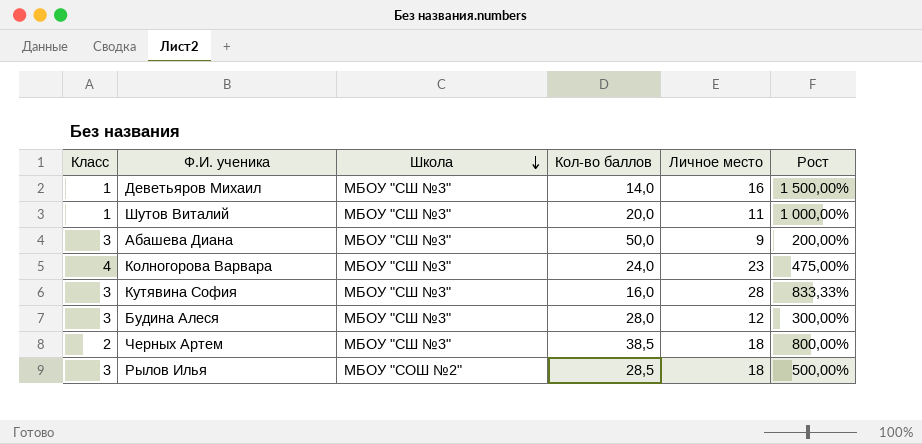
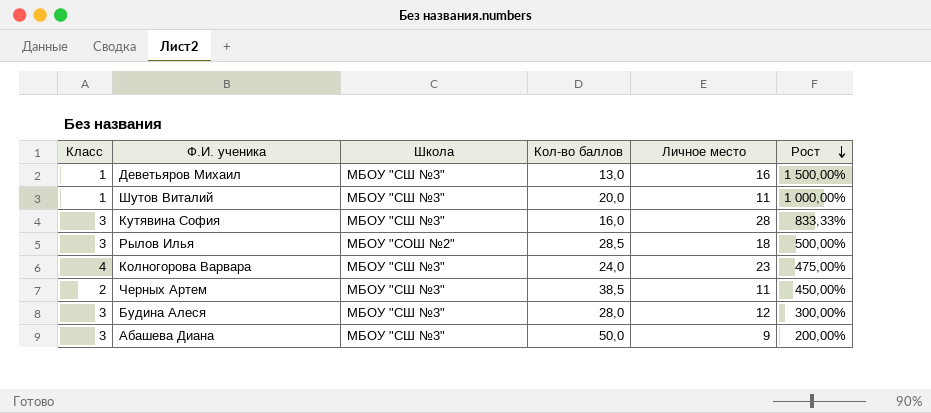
row order: Школа descending -> Рост descending
Деветьяров Михаил | Кол-во баллов: 14,0 -> 13,0
Черных Артем | Личное место: 18 -> 11
Черных Артем | Рост: 800,00% -> 450,00%

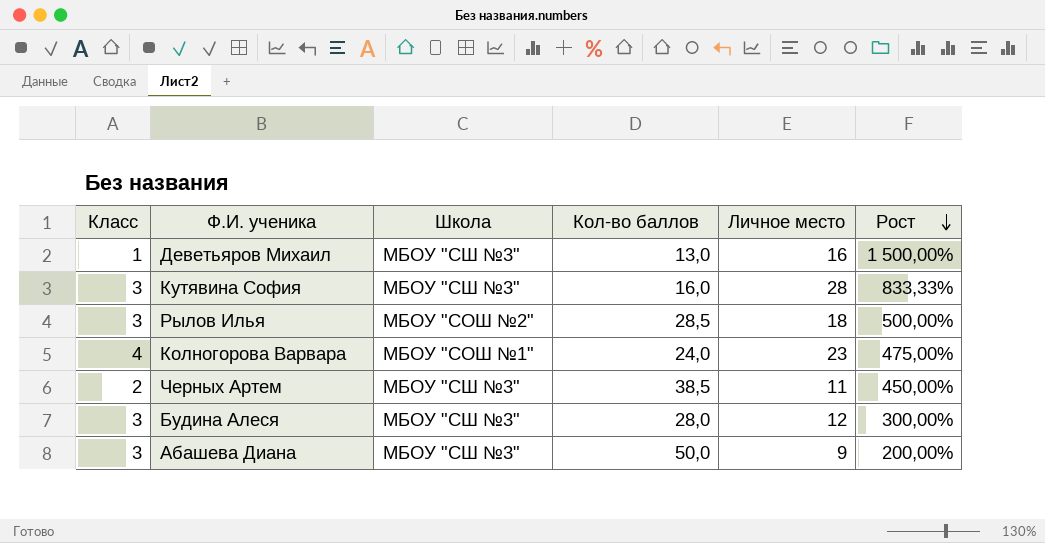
row Шутов Виталий: 1 | МБОУ "СШ №3" | 20,0 | 11 | 1 000,00% -> none
Колногорова Варвара | Школа: МБОУ "СШ №3" -> МБОУ "СОШ №1"

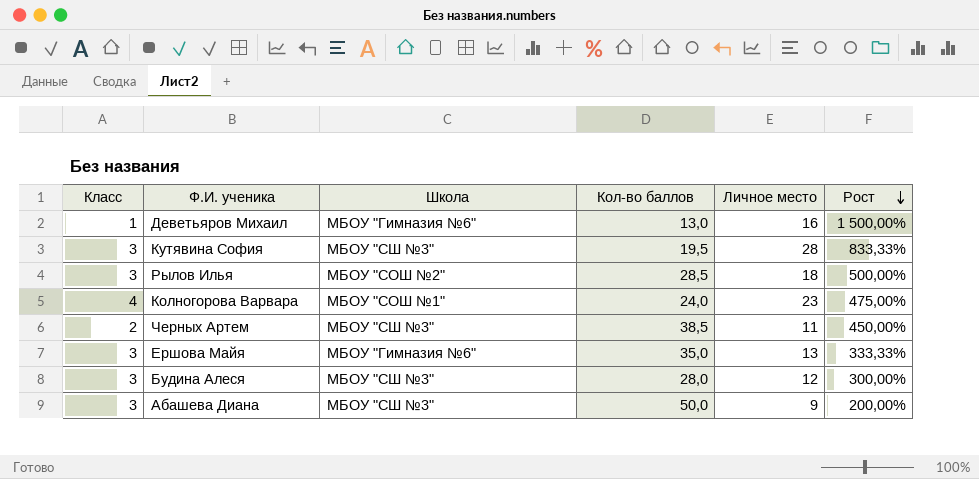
Деветьяров Михаил | Школа: МБОУ "СШ №3" -> МБОУ "Гимназия №6"
Кутявина София | Кол-во баллов: 16,0 -> 19,5
row Ершова Майя: none -> 3 | МБОУ "Гимназия №6" | 35,0 | 13 | 333,33%

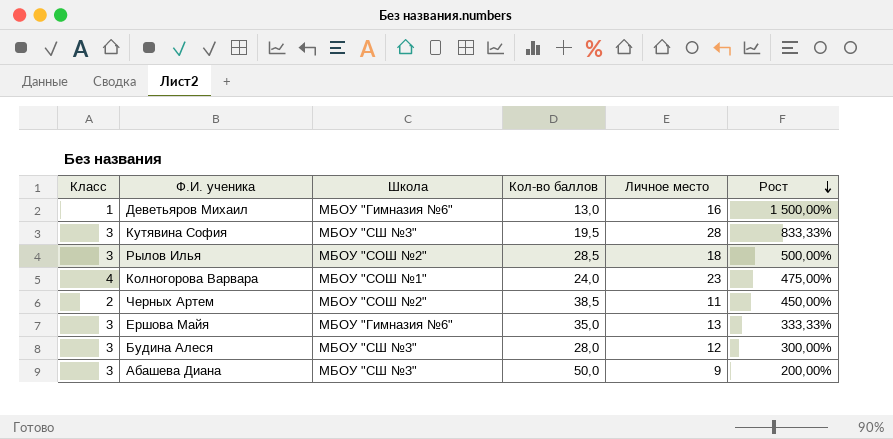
Черных Артем | Школа: МБОУ "СШ №3" -> МБОУ "СОШ №2"

